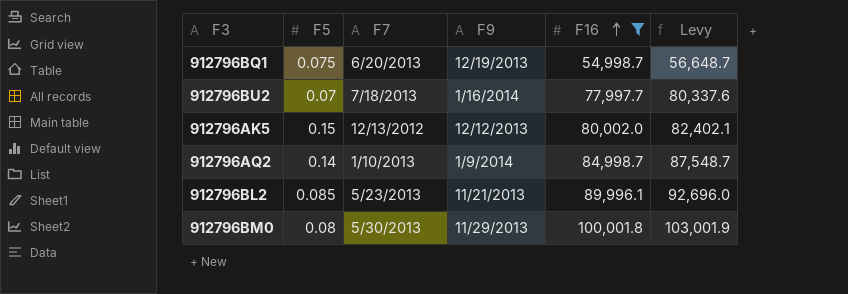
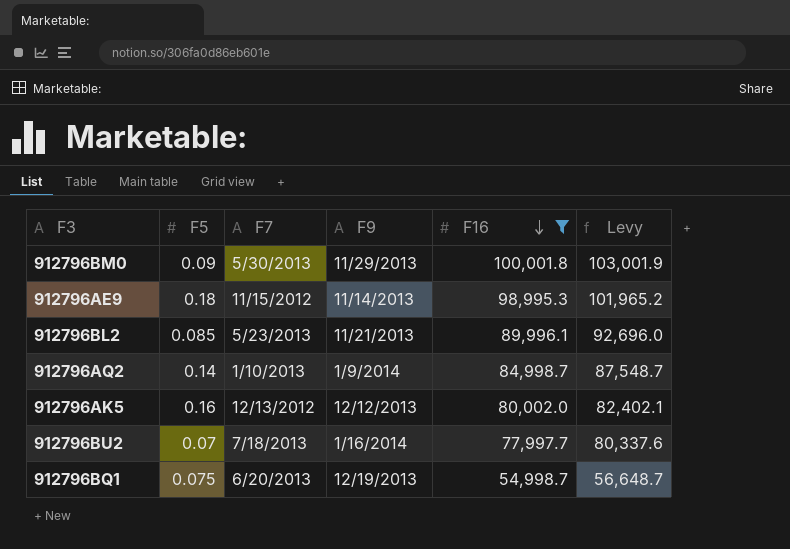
row order: F16 ascending -> F16 descending
912796BM0 | F5: 0.08 -> 0.09
row 912796AE9: none -> 0.18 | 11/15/2012 | 11/14/2013 | 98,995.3 | 101,965.2
912796AK5 | F5: 0.15 -> 0.16

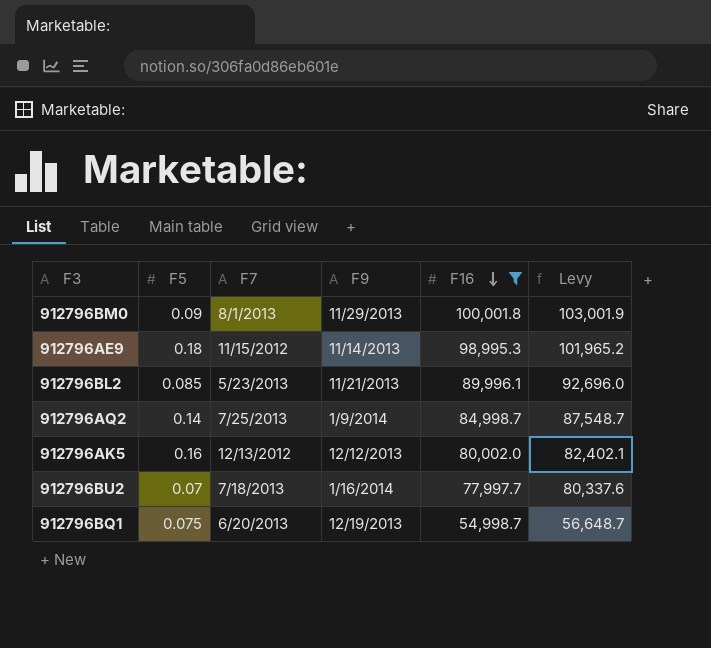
912796BM0 | F7: 5/30/2013 -> 8/1/2013
912796AQ2 | F7: 1/10/2013 -> 7/25/2013

